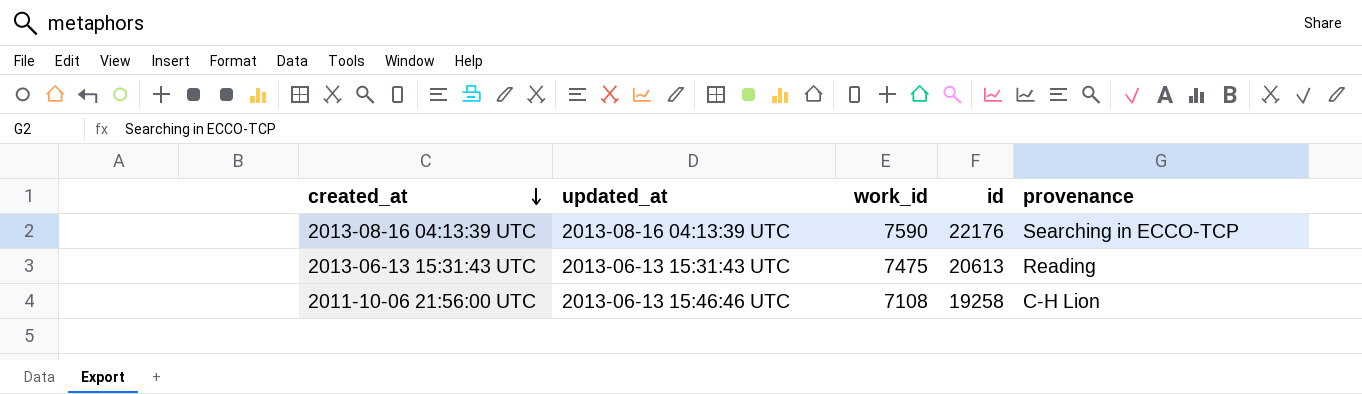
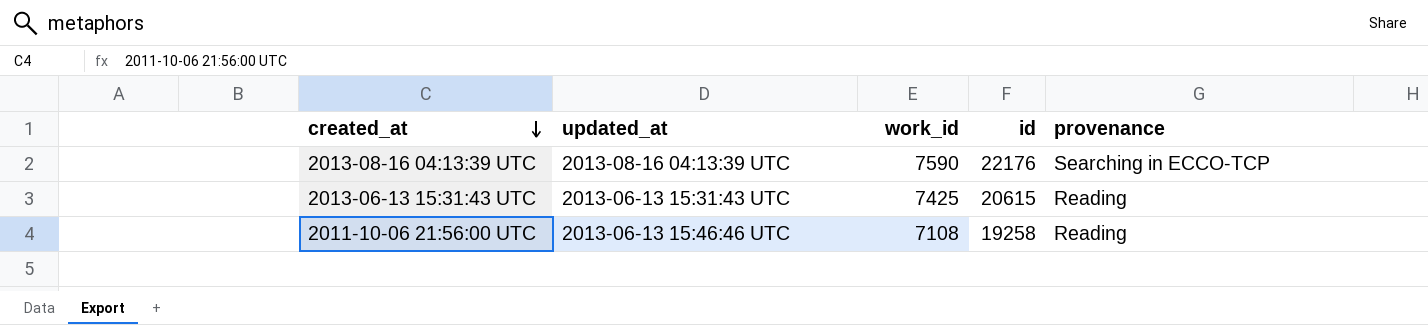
2013-06-13 15:31:43 UTC | work_id: 7475 -> 7425
2013-06-13 15:31:43 UTC | id: 20613 -> 20615
2011-10-06 21:56:00 UTC | provenance: C-H Lion -> Reading

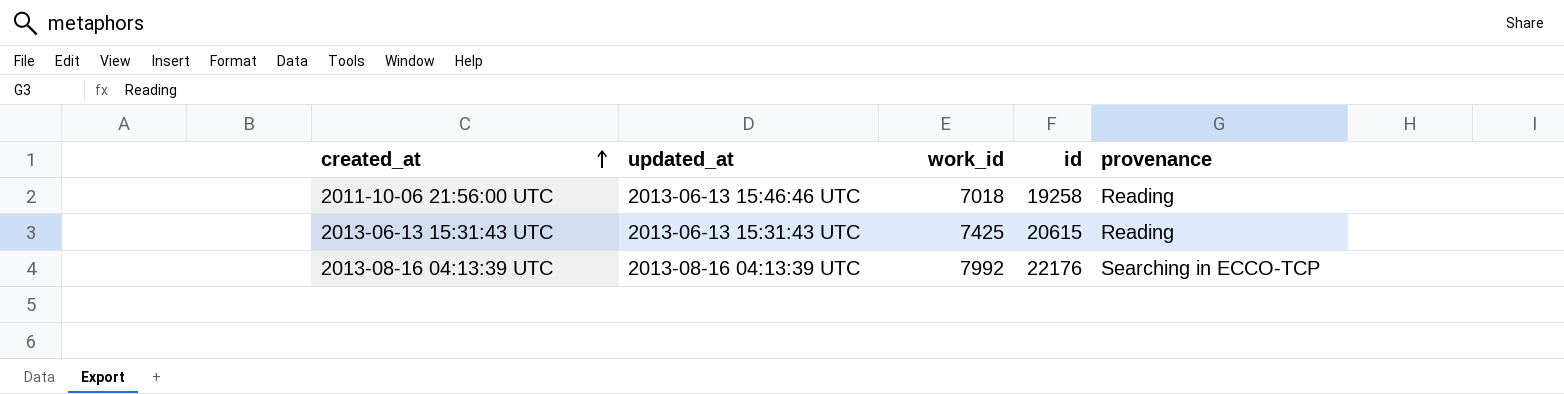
row order: created_at descending -> created_at ascending
2011-10-06 21:56:00 UTC | work_id: 7108 -> 7018
2013-08-16 04:13:39 UTC | work_id: 7590 -> 7992

